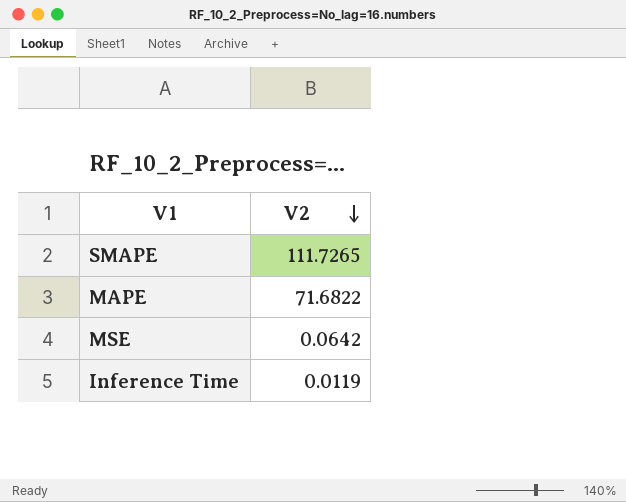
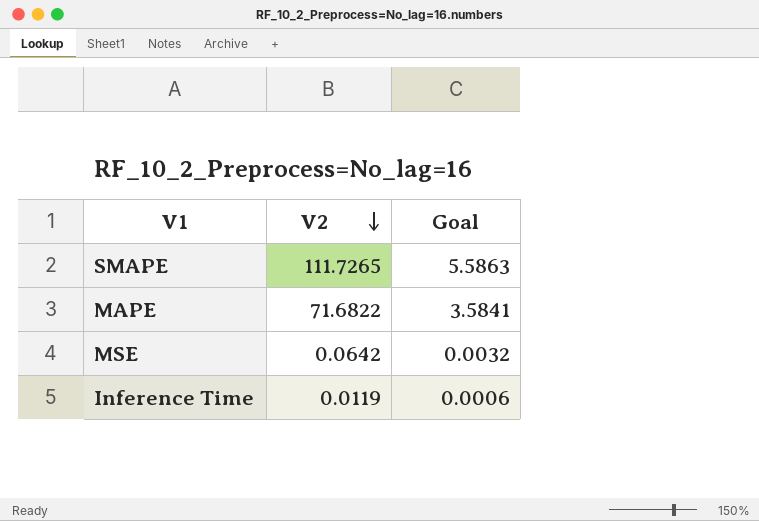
column Goal | formula: none -> [V2] * 0.05

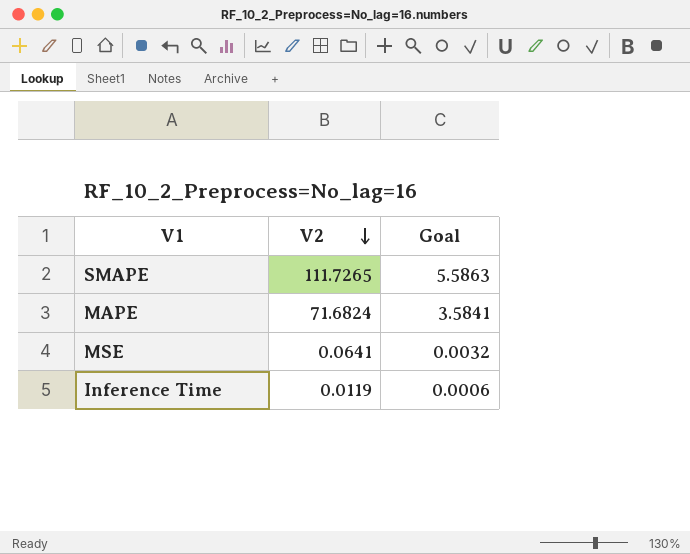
MAPE | V2: 71.6822 -> 71.6824
MSE | V2: 0.0642 -> 0.0641

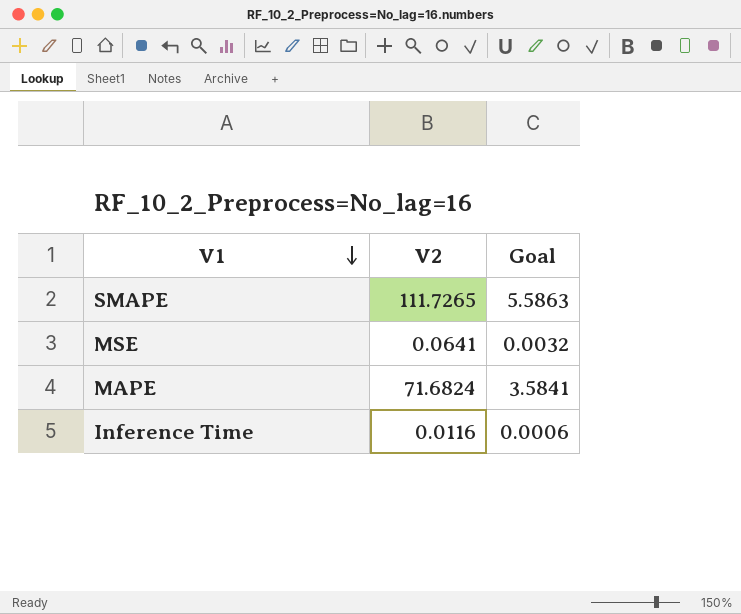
row order: V2 descending -> V1 descending
Inference Time | V2: 0.0119 -> 0.0116

